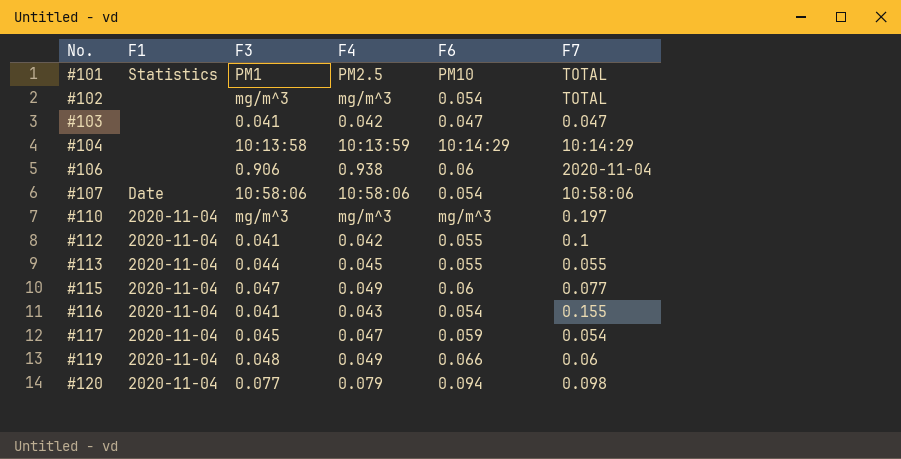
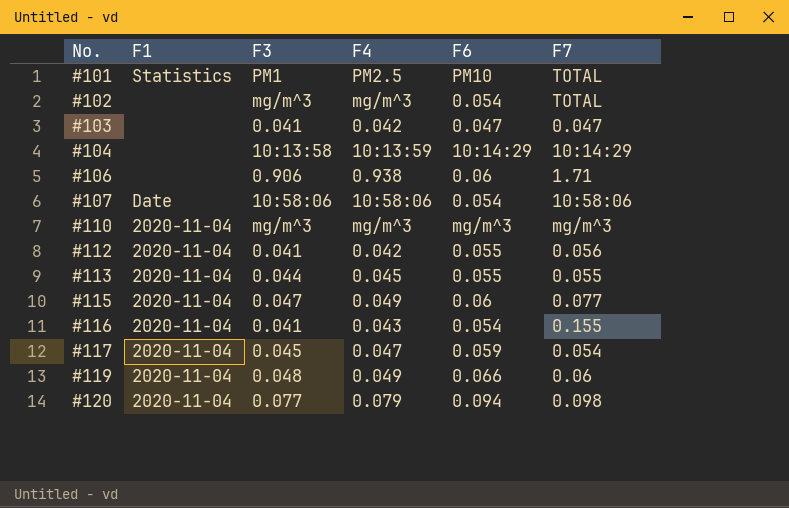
#106 | F7: 2020-11-04 -> 1.71
#110 | F7: 0.197 -> mg/m^3
#112 | F7: 0.1 -> 0.056

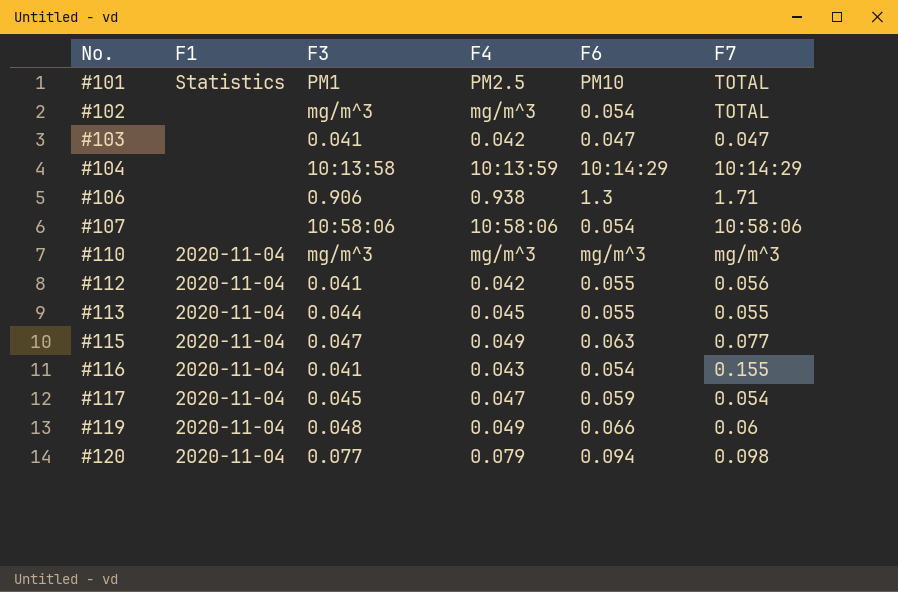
#106 | F6: 0.06 -> 1.3
#107 | F1: Date -> none
#115 | F6: 0.06 -> 0.063

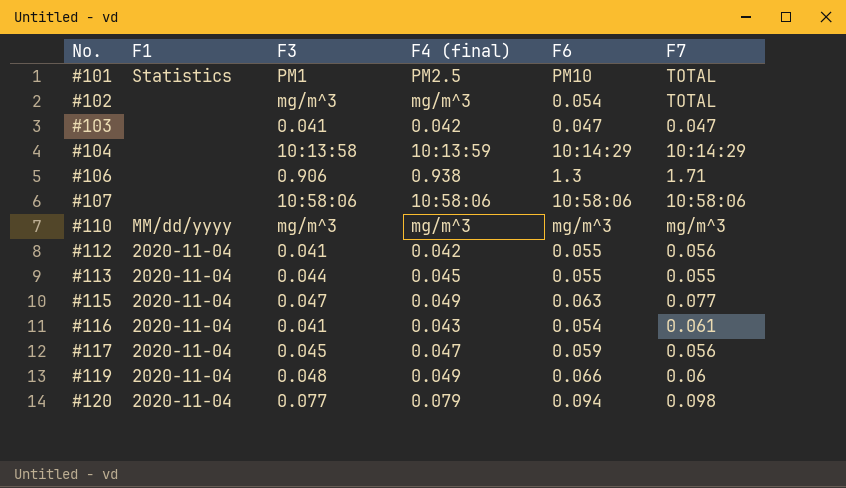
column name: F4 -> F4 (final)
#107 | F6: 0.054 -> 10:58:06
#110 | F1: 2020-11-04 -> MM/dd/yyyy
#116 | F7: 0.155 -> 0.061
#117 | F7: 0.054 -> 0.056

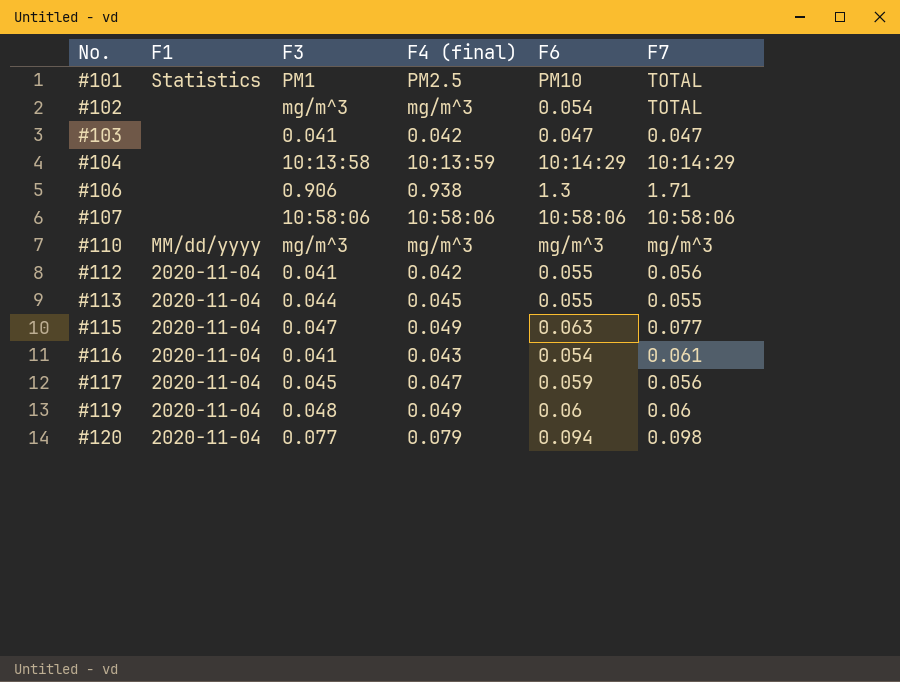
#119 | F6: 0.066 -> 0.06

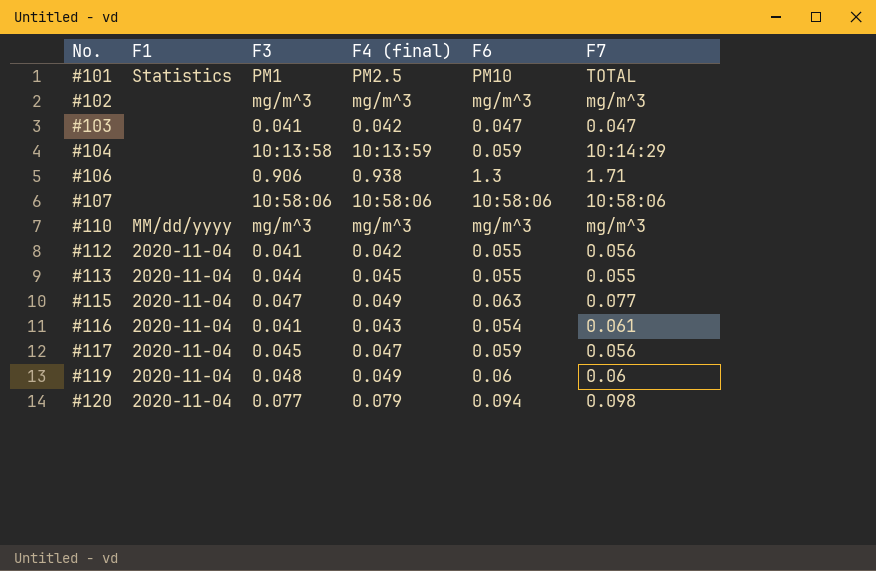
#102 | F6: 0.054 -> mg/m^3
#102 | F7: TOTAL -> mg/m^3
#104 | F6: 10:14:29 -> 0.059

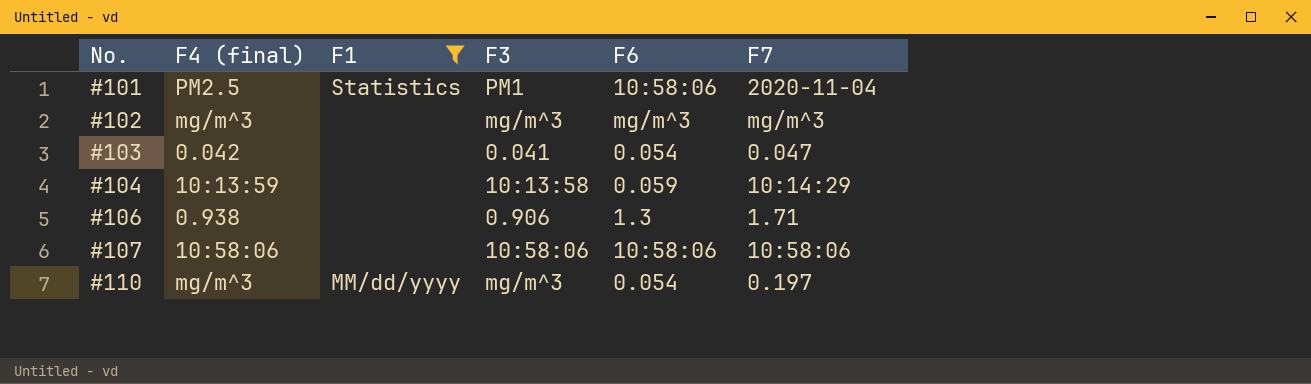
filter: none -> F1 != 2020-11-04
column F4 (final) | position: 4 -> 2
#101 | F6: PM10 -> 10:58:06
#101 | F7: TOTAL -> 2020-11-04
#103 | F6: 0.047 -> 0.054
#110 | F6: mg/m^3 -> 0.054
#110 | F7: mg/m^3 -> 0.197

